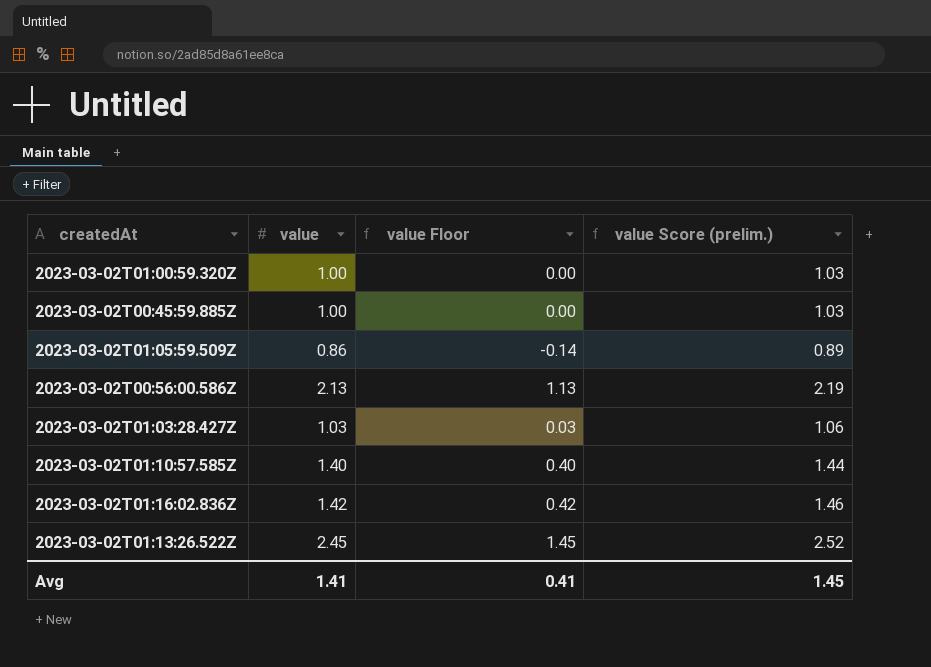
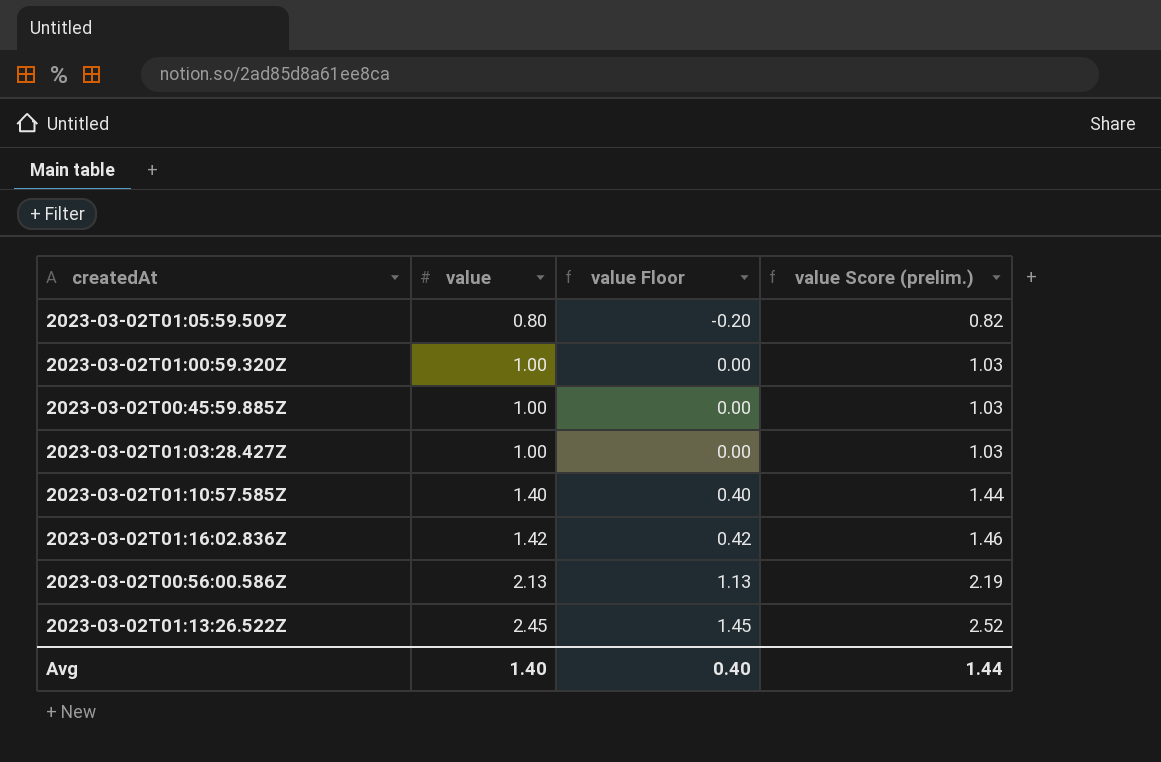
row order: none -> value ascending
2023-03-02T01:05:59.509Z | value: 0.86 -> 0.80
2023-03-02T01:05:59.509Z | value Floor: -0.14 -> -0.20
2023-03-02T01:05:59.509Z | value Score (prelim.): 0.89 -> 0.82
2023-03-02T01:03:28.427Z | value: 1.03 -> 1.00
2023-03-02T01:03:28.427Z | value Floor: 0.03 -> 0.00
2023-03-02T01:03:28.427Z | value Score (prelim.): 1.06 -> 1.03
Avg | value: 1.41 -> 1.40
Avg | value Floor: 0.41 -> 0.40
Avg | value Score (prelim.): 1.45 -> 1.44

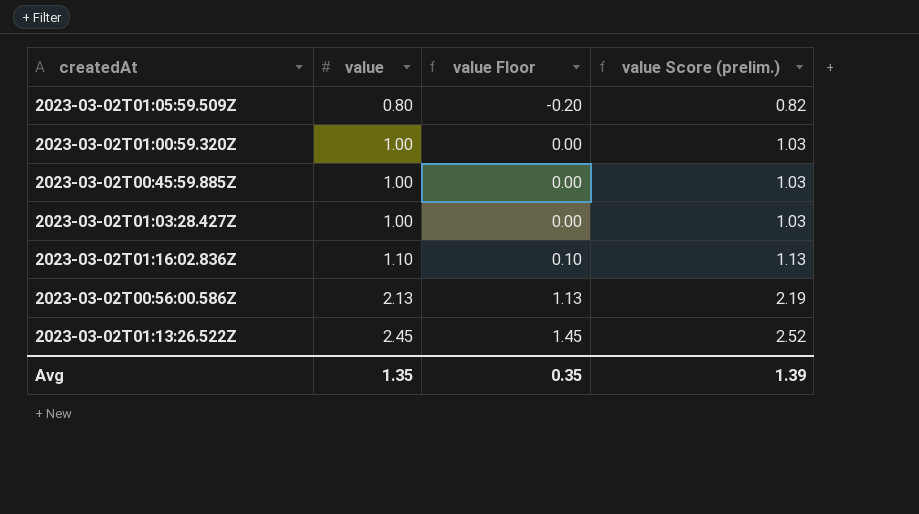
row 2023-03-02T01:10:57.585Z: 1.40 | 0.40 | 1.44 -> none
2023-03-02T01:16:02.836Z | value: 1.42 -> 1.10
2023-03-02T01:16:02.836Z | value Floor: 0.42 -> 0.10
2023-03-02T01:16:02.836Z | value Score (prelim.): 1.46 -> 1.13
Avg | value: 1.40 -> 1.35
Avg | value Floor: 0.40 -> 0.35
Avg | value Score (prelim.): 1.44 -> 1.39

